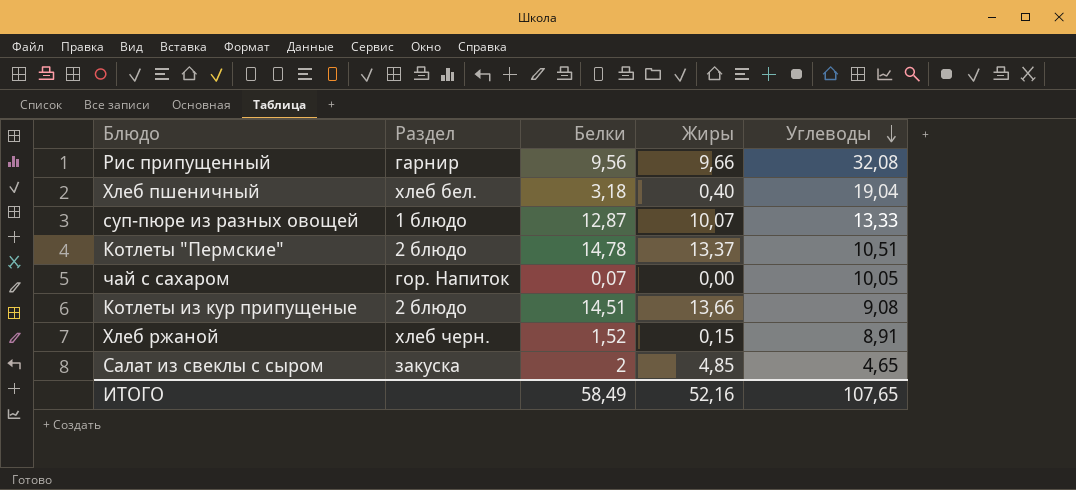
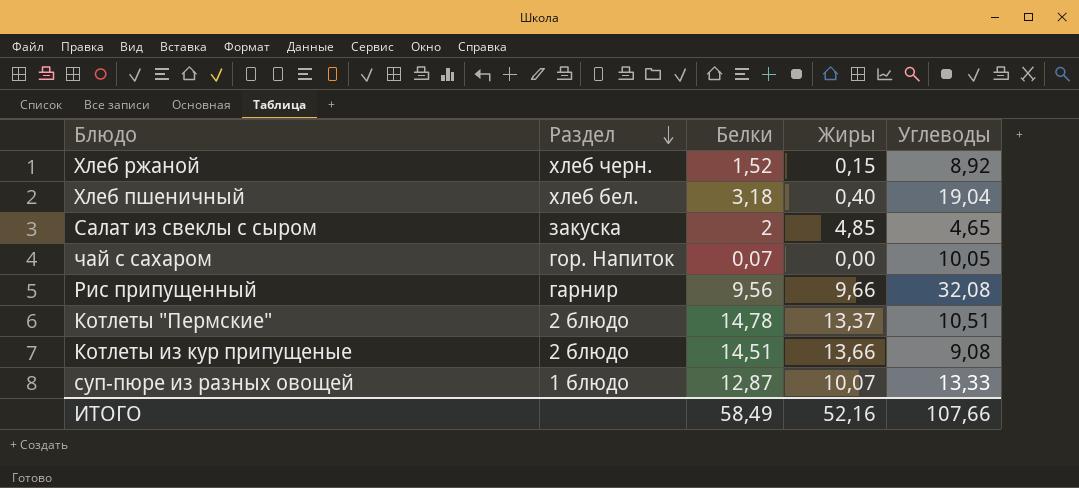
row order: Углеводы descending -> Раздел descending
Хлеб ржаной | Углеводы: 8,91 -> 8,92
ИТОГО | Углеводы: 107,65 -> 107,66

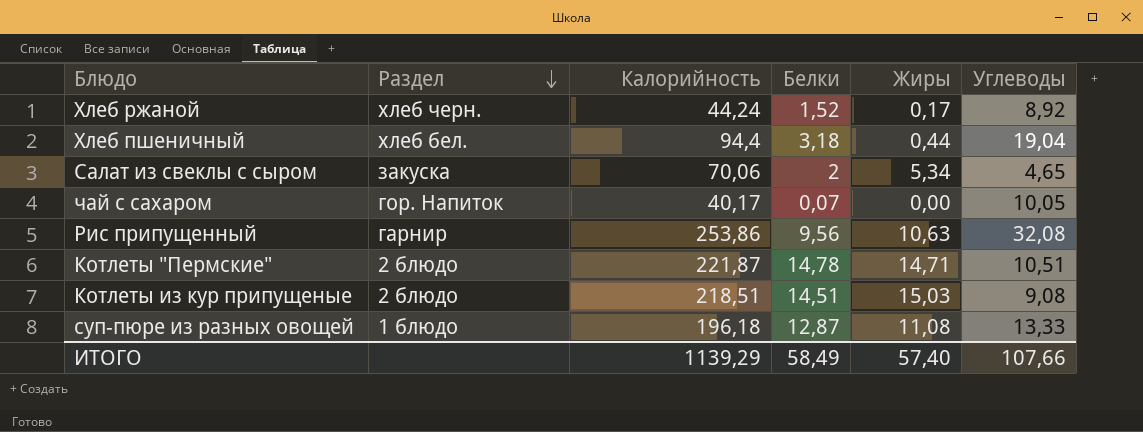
column Калорийность | position: none -> 3
Хлеб ржаной | Жиры: 0,15 -> 0,17
Хлеб пшеничный | Жиры: 0,40 -> 0,44
Салат из свеклы с сыром | Жиры: 4,85 -> 5,34
Рис припущенный | Жиры: 9,66 -> 10,63
Котлеты "Пермские" | Жиры: 13,37 -> 14,71
Котлеты из кур припущеные | Жиры: 13,66 -> 15,03
суп-пюре из разных овощей | Жиры: 10,07 -> 11,08
ИТОГО | Жиры: 52,16 -> 57,40

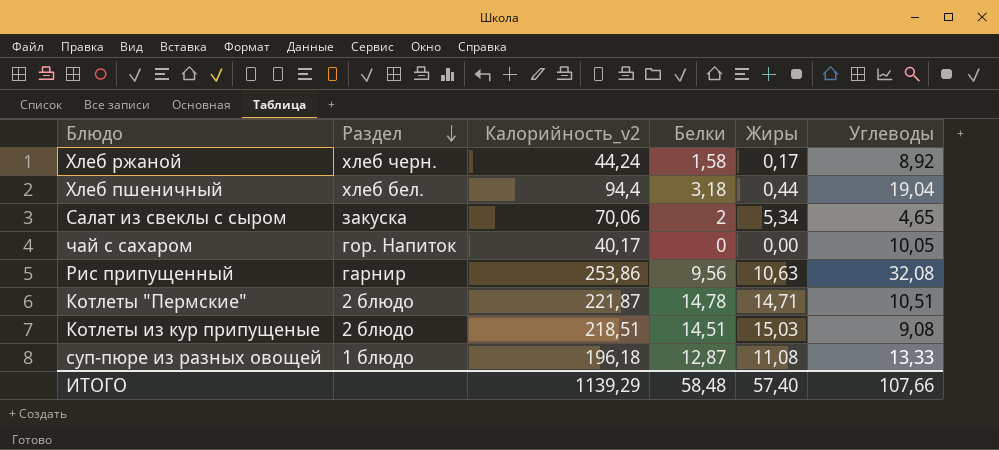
column name: Калорийность -> Калорийность_v2
Хлеб ржаной | Белки: 1,52 -> 1,58
чай с сахаром | Белки: 0,07 -> 0
ИТОГО | Белки: 58,49 -> 58,48

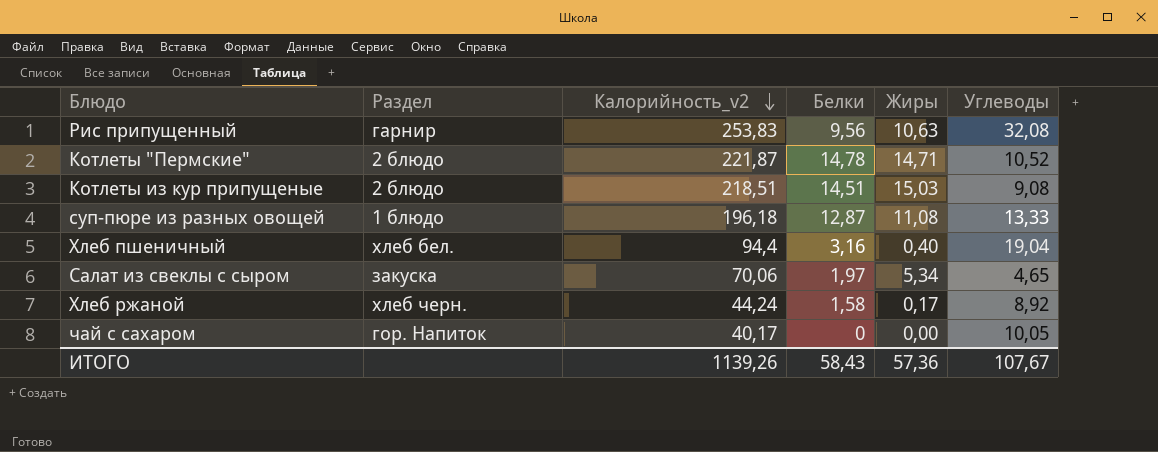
row order: Раздел descending -> Калорийность_v2 descending
Рис припущенный | Калорийность_v2: 253,86 -> 253,83
Котлеты "Пермские" | Углеводы: 10,51 -> 10,52
Хлеб пшеничный | Белки: 3,18 -> 3,16
Хлеб пшеничный | Жиры: 0,44 -> 0,40
Салат из свеклы с сыром | Белки: 2 -> 1,97
ИТОГО | Калорийность_v2: 1139,29 -> 1139,26
ИТОГО | Белки: 58,48 -> 58,43
ИТОГО | Жиры: 57,40 -> 57,36
ИТОГО | Углеводы: 107,66 -> 107,67

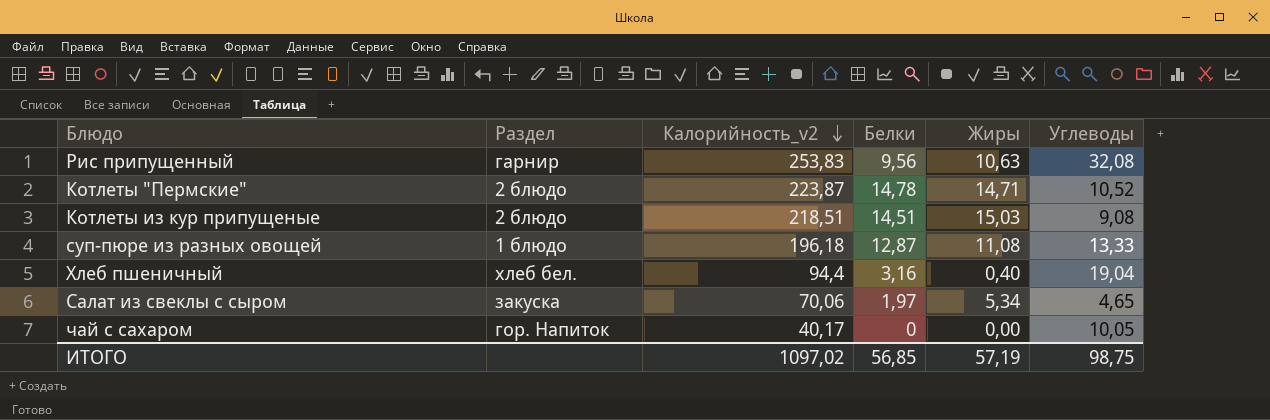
row Хлеб ржаной: хлеб черн. | 44,24 | 1,58 | 0,17 | 8,92 -> none
Котлеты "Пермские" | Калорийность_v2: 221,87 -> 223,87
ИТОГО | Калорийность_v2: 1139,26 -> 1097,02
ИТОГО | Белки: 58,43 -> 56,85
ИТОГО | Жиры: 57,36 -> 57,19
ИТОГО | Углеводы: 107,67 -> 98,75

